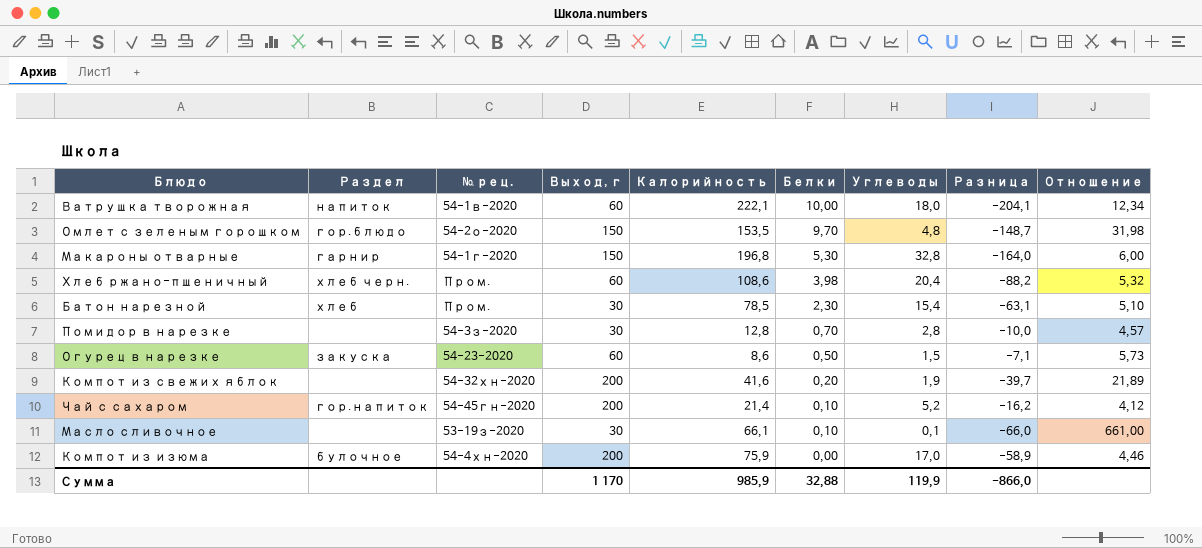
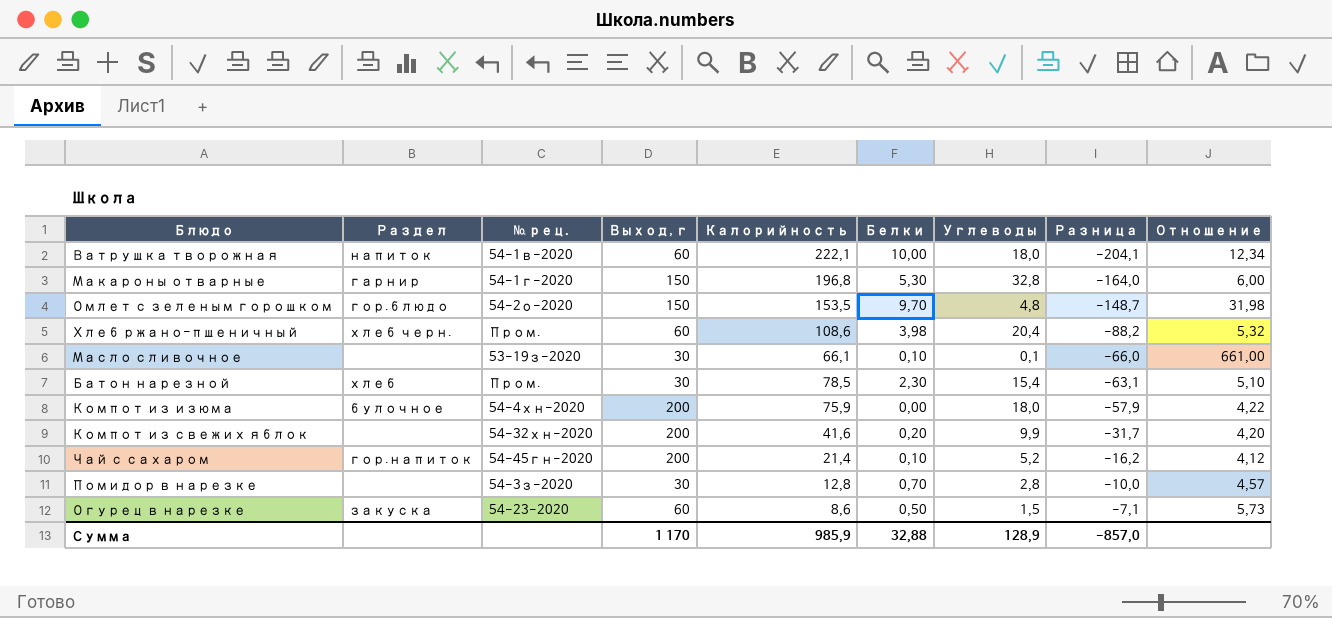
row order: Белки descending -> Разница ascending
Компот из изюма | Углеводы: 17,0 -> 18,0
Компот из изюма | Разница: -58,9 -> -57,9
Компот из изюма | Отношение: 4,46 -> 4,22
Компот из свежих яблок | Углеводы: 1,9 -> 9,9
Компот из свежих яблок | Разница: -39,7 -> -31,7
Компот из свежих яблок | Отношение: 21,89 -> 4,20
Сумма | Углеводы: 119,9 -> 128,9
Сумма | Разница: -866,0 -> -857,0

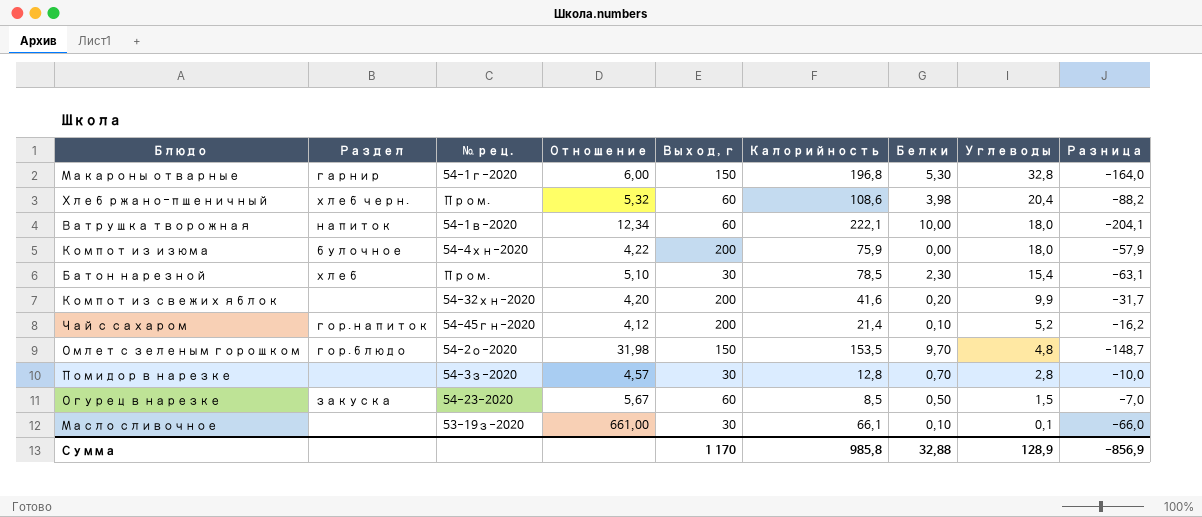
row order: Разница ascending -> Углеводы descending
column Отношение | position: 9 -> 4
Огурец в нарезке | Отношение: 5,73 -> 5,67
Огурец в нарезке | Калорийность: 8,6 -> 8,5
Огурец в нарезке | Разница: -7,1 -> -7,0
Сумма | Калорийность: 985,9 -> 985,8
Сумма | Разница: -857,0 -> -856,9

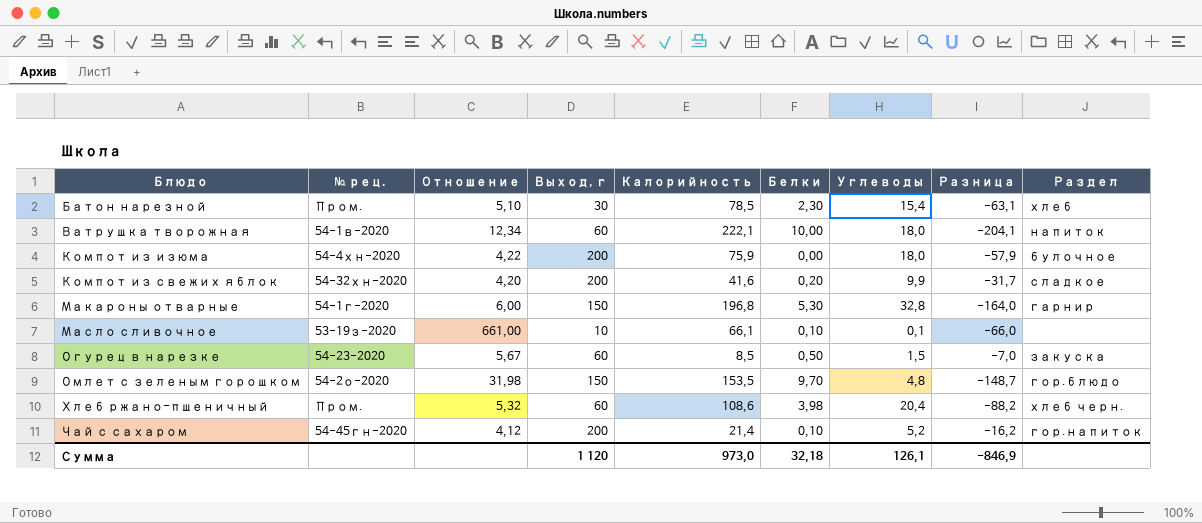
row order: Углеводы descending -> Блюдо ascending
column Раздел | position: 2 -> 9
row Помидор в нарезке: none | 54-3з-2020 | 4,57 | 30 | 12,8 | 0,70 | 2,8 | -10,0 -> none
Компот из свежих яблок | Раздел: none -> сладкое
Масло сливочное | Выход, г: 30 -> 10
Сумма | Выход, г: 1 170 -> 1 120
Сумма | Калорийность: 985,8 -> 973,0
Сумма | Белки: 32,88 -> 32,18
Сумма | Углеводы: 128,9 -> 126,1
Сумма | Разница: -856,9 -> -846,9

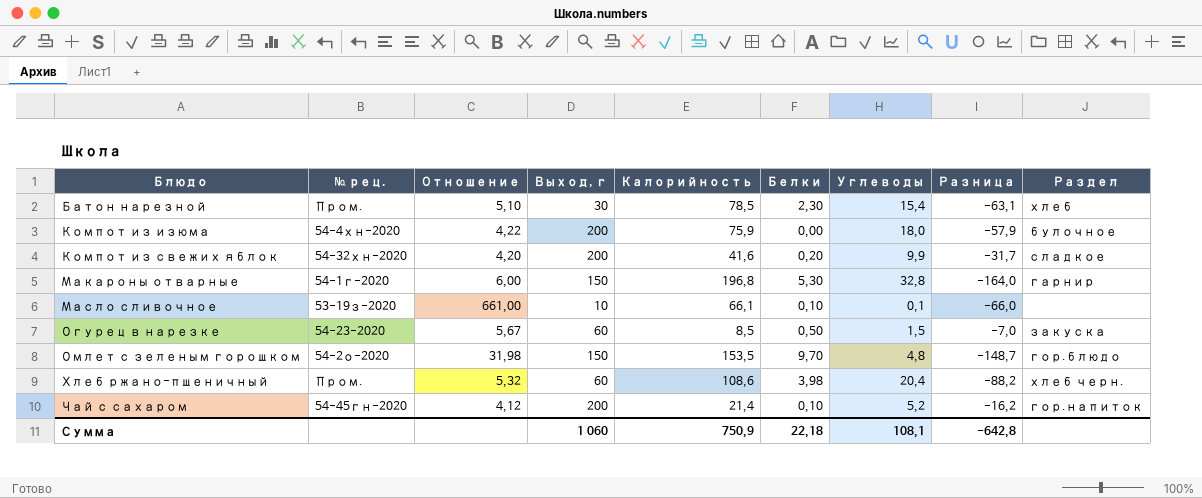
row Ватрушка творожная: 54-1в-2020 | 12,34 | 60 | 222,1 | 10,00 | 18,0 | -204,1 | напиток -> none
Сумма | Выход, г: 1 120 -> 1 060
Сумма | Калорийность: 973,0 -> 750,9
Сумма | Белки: 32,18 -> 22,18
Сумма | Углеводы: 126,1 -> 108,1
Сумма | Разница: -846,9 -> -642,8

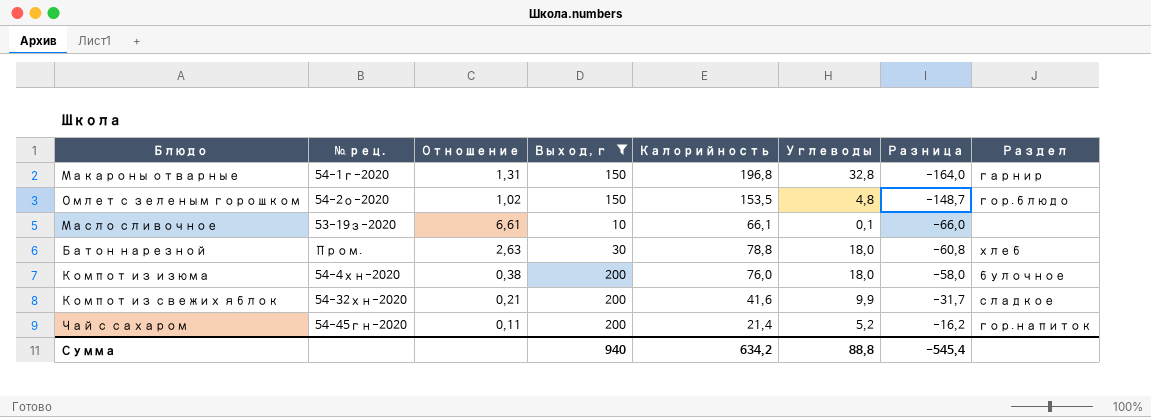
filter: none -> Выход, г != 60
row order: Блюдо ascending -> Разница ascending
column Белки | position: 6 -> none
column Отношение | formula: [Калорийность] / [Углеводы] -> [Калорийность] / [Выход, г]
Батон нарезной | Калорийность: 78,5 -> 78,8
Батон нарезной | Углеводы: 15,4 -> 18,0
Батон нарезной | Разница: -63,1 -> -60,8
Компот из изюма | Калорийность: 75,9 -> 76,0
Компот из изюма | Разница: -57,9 -> -58,0
Сумма | Выход, г: 1 060 -> 940
Сумма | Калорийность: 750,9 -> 634,2
Сумма | Углеводы: 108,1 -> 88,8
Сумма | Разница: -642,8 -> -545,4

